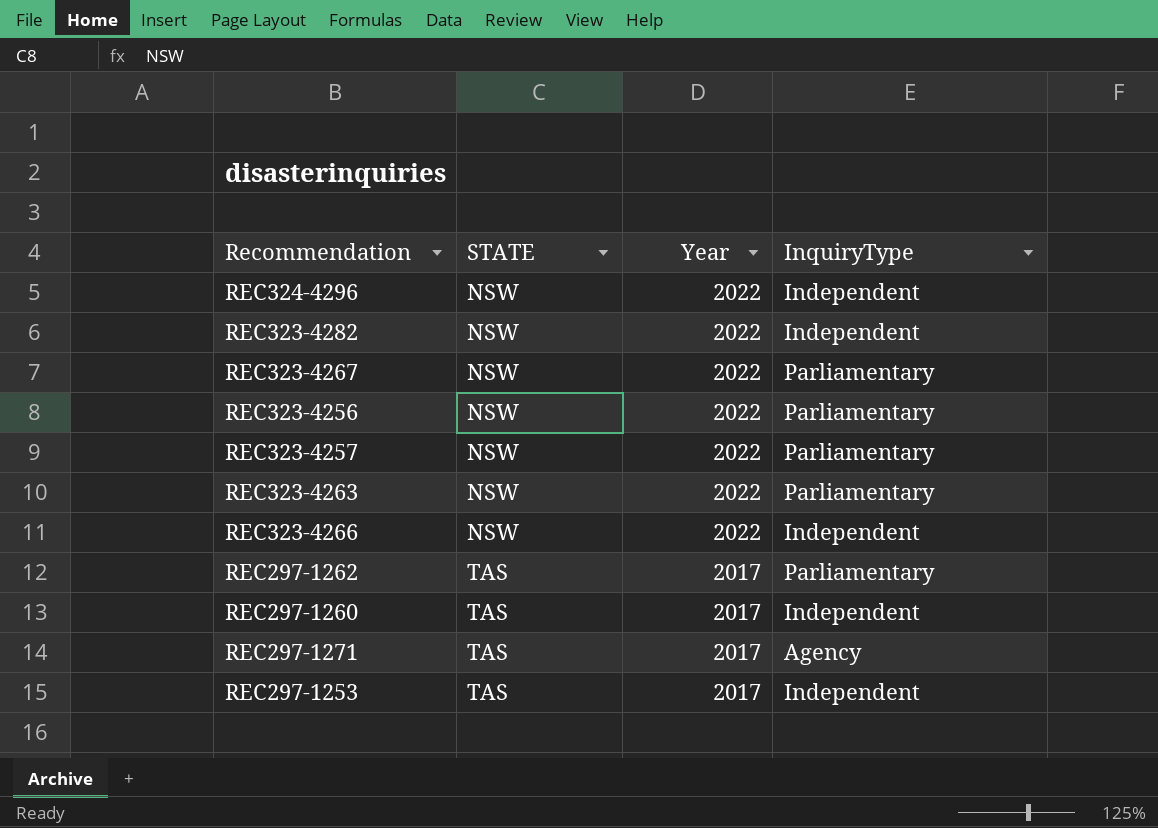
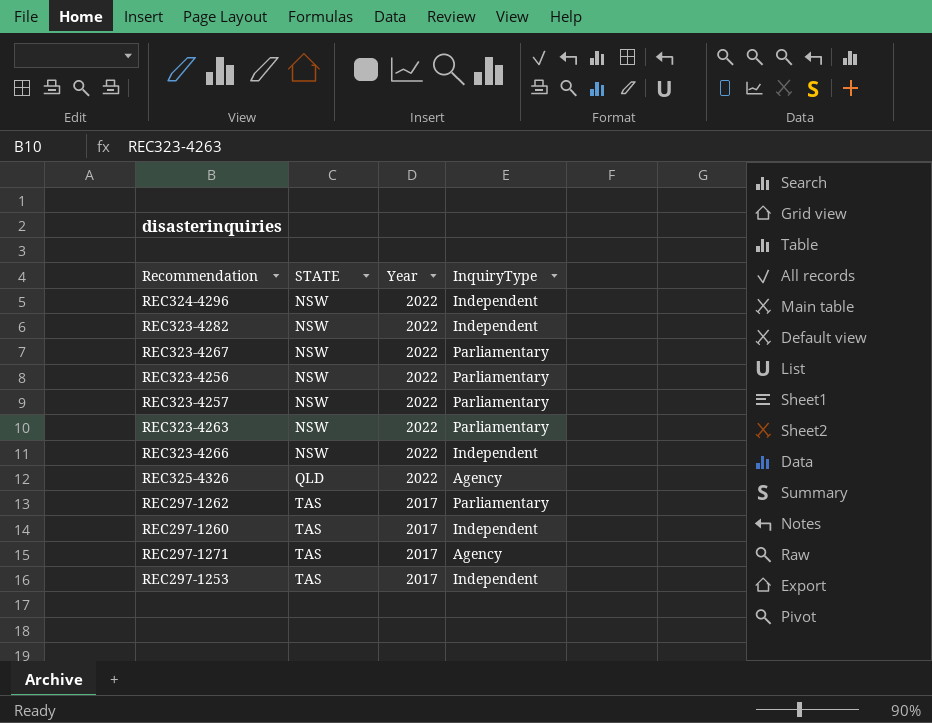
row REC325-4326: none -> QLD | 2022 | Agency

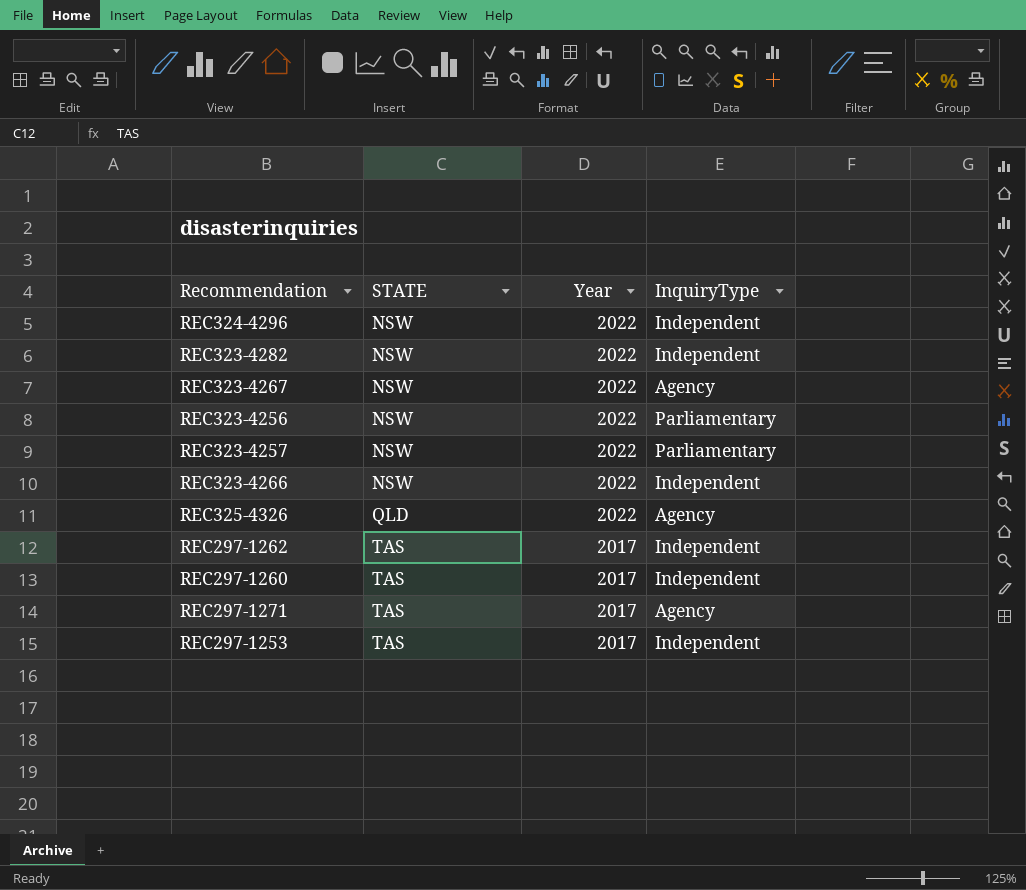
row REC323-4263: NSW | 2022 | Parliamentary -> none
REC323-4267 | InquiryType: Parliamentary -> Agency
REC297-1262 | InquiryType: Parliamentary -> Independent

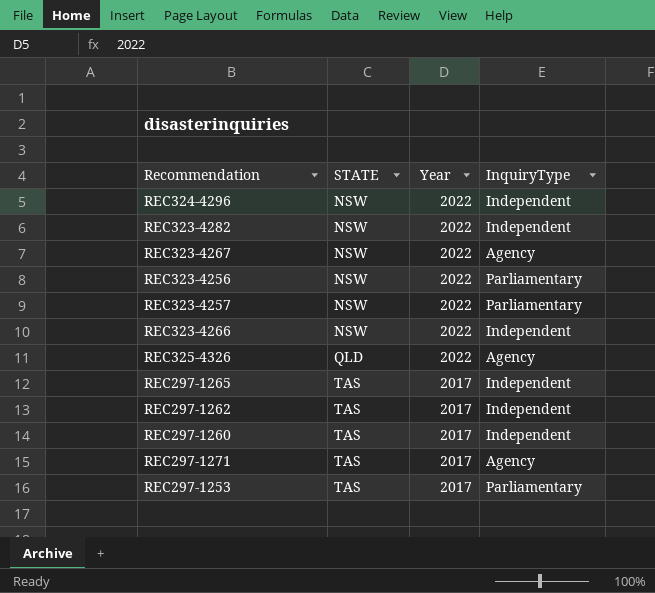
row REC297-1265: none -> TAS | 2017 | Independent
REC297-1253 | InquiryType: Independent -> Parliamentary

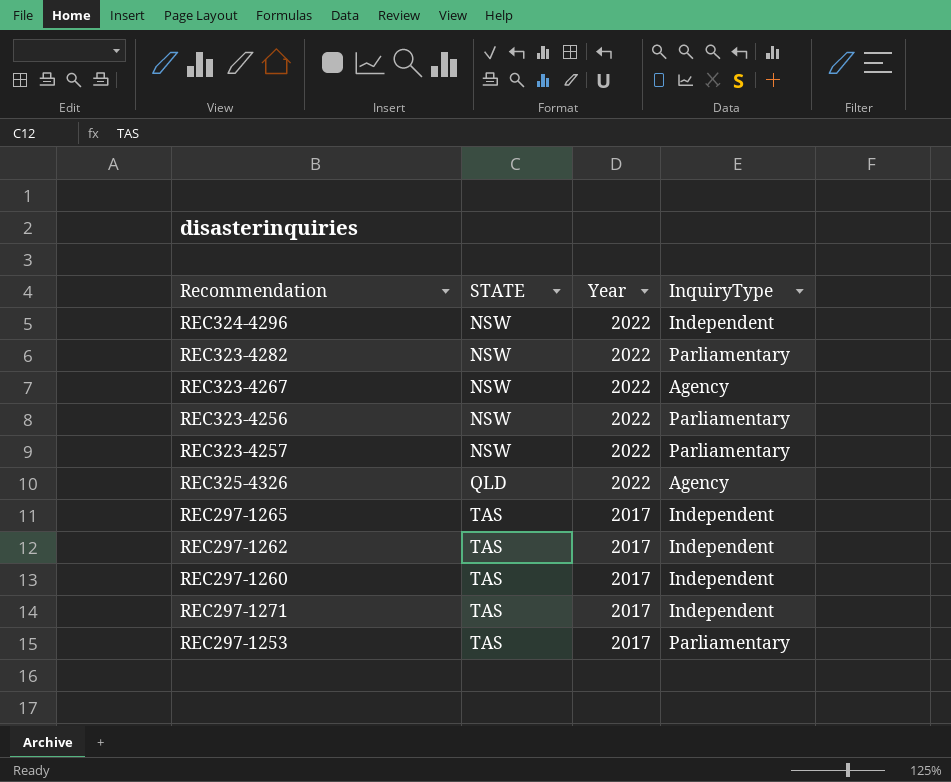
row REC323-4266: NSW | 2022 | Independent -> none
REC323-4282 | InquiryType: Independent -> Parliamentary
REC297-1271 | InquiryType: Agency -> Independent

